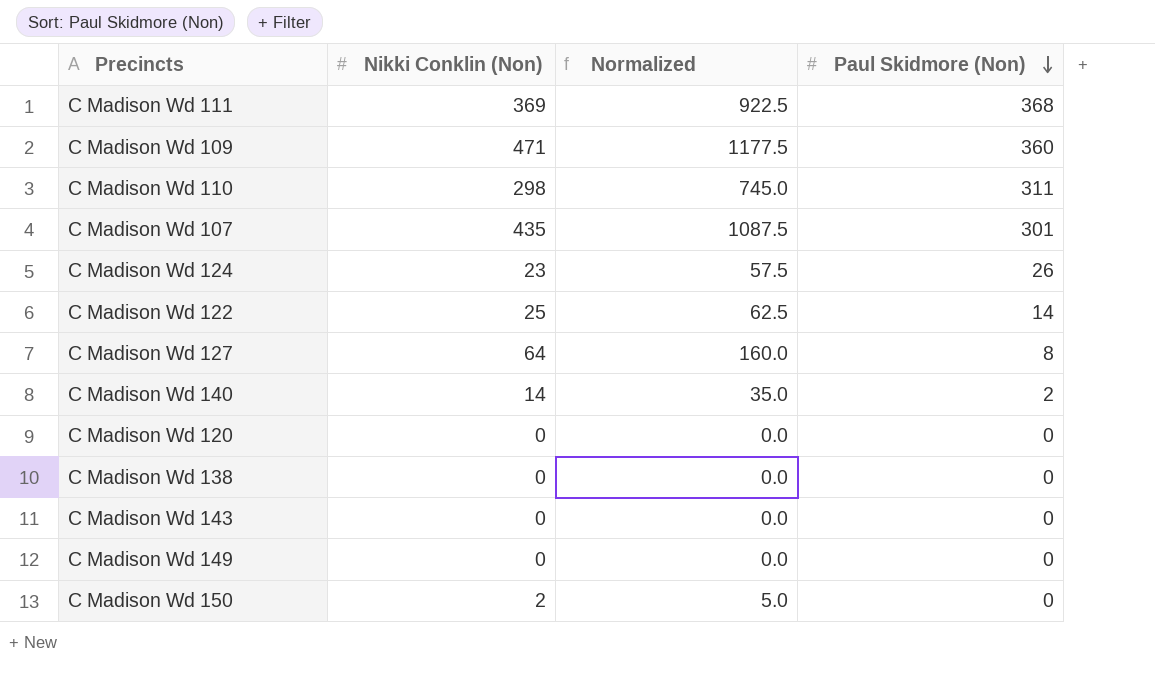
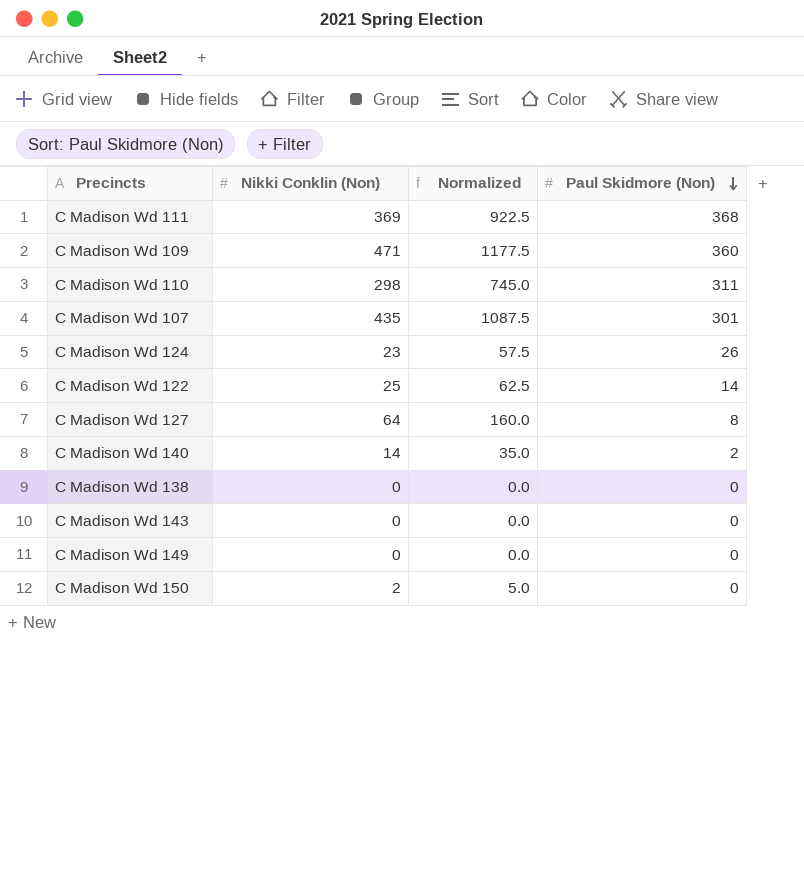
row C Madison Wd 120: 0 | 0.0 | 0 -> none

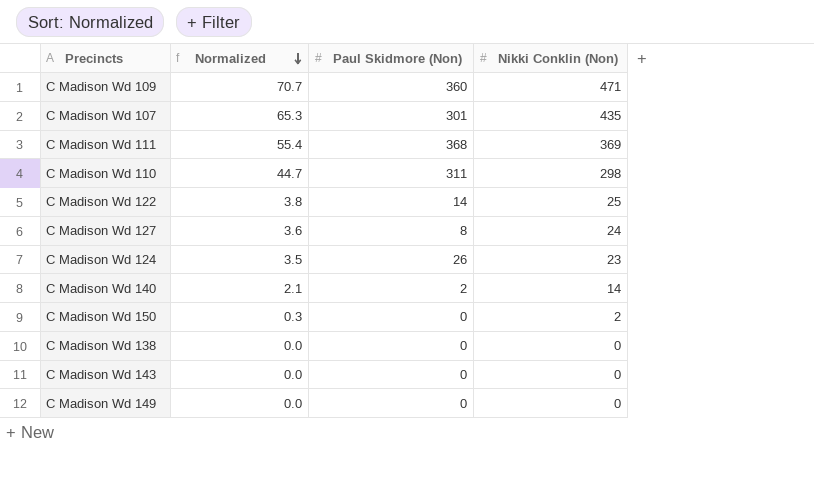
row order: Paul Skidmore (Non) descending -> Normalized descending
column Normalized | formula: [Nikki Conklin (Non)] * 2.5 -> [Nikki Conklin (Non)] * 0.15
column Nikki Conklin (Non) | position: 2 -> 4
C Madison Wd 127 | Nikki Conklin (Non): 64 -> 24

